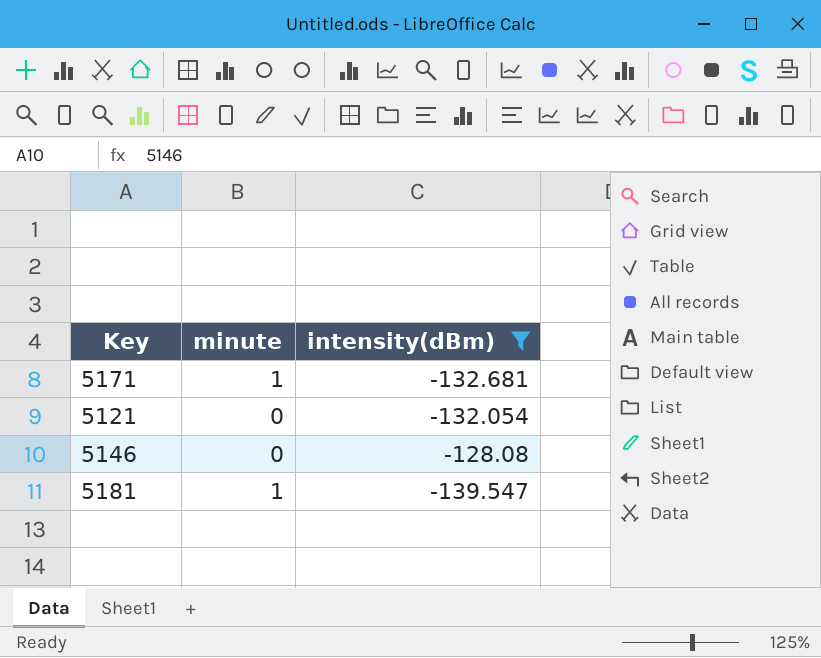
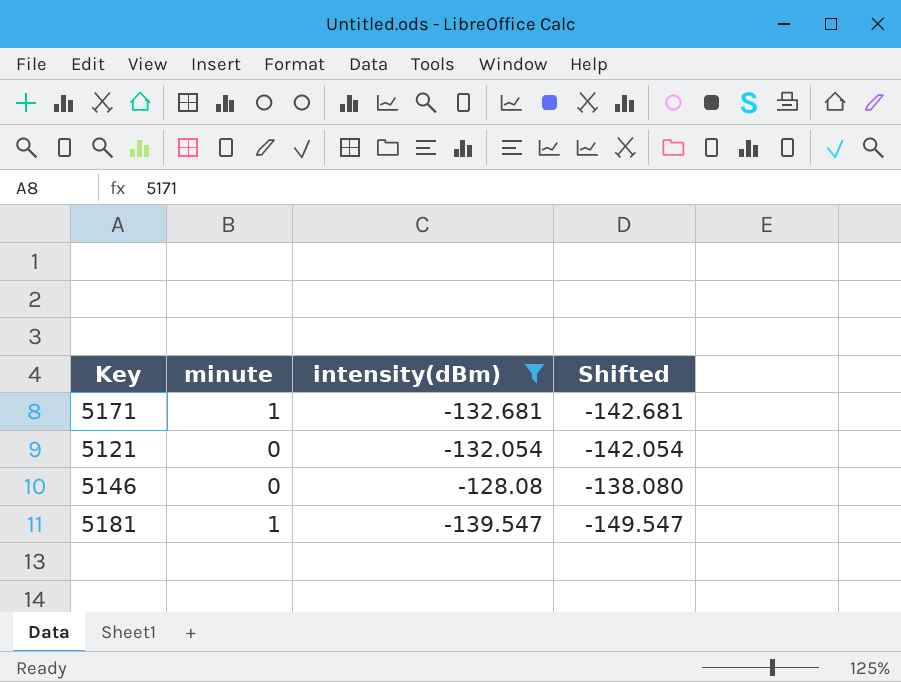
column Shifted | formula: none -> [intensity(dBm)] - 10

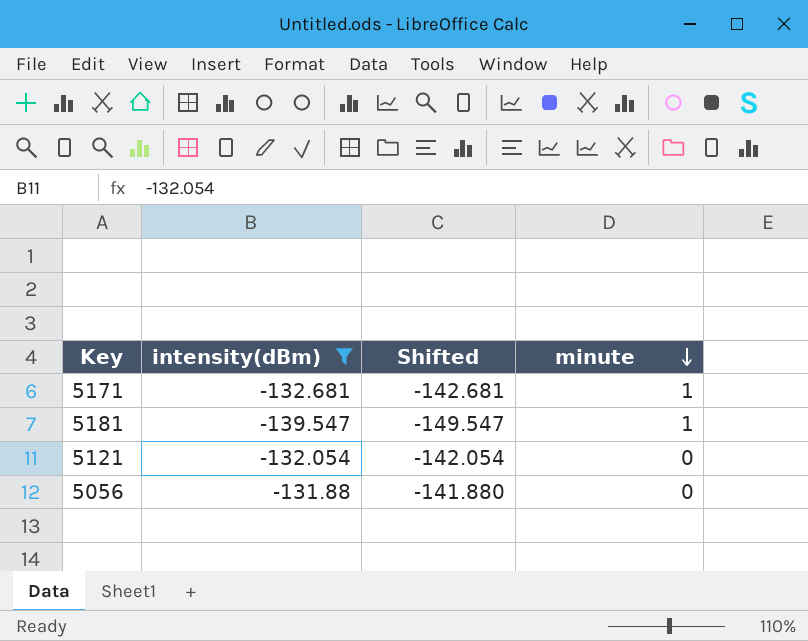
row order: none -> minute descending
column minute | position: 2 -> 4
row 5146: 0 | -128.08 | -138.080 -> none
row 5056: none -> -131.88 | -141.880 | 0

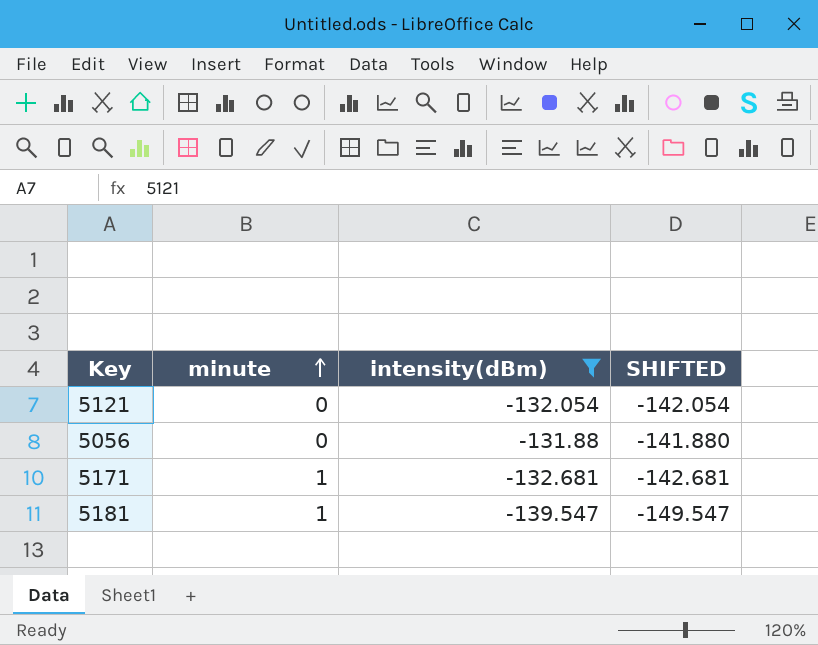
row order: minute descending -> minute ascending
column minute | position: 4 -> 2
column name: Shifted -> SHIFTED

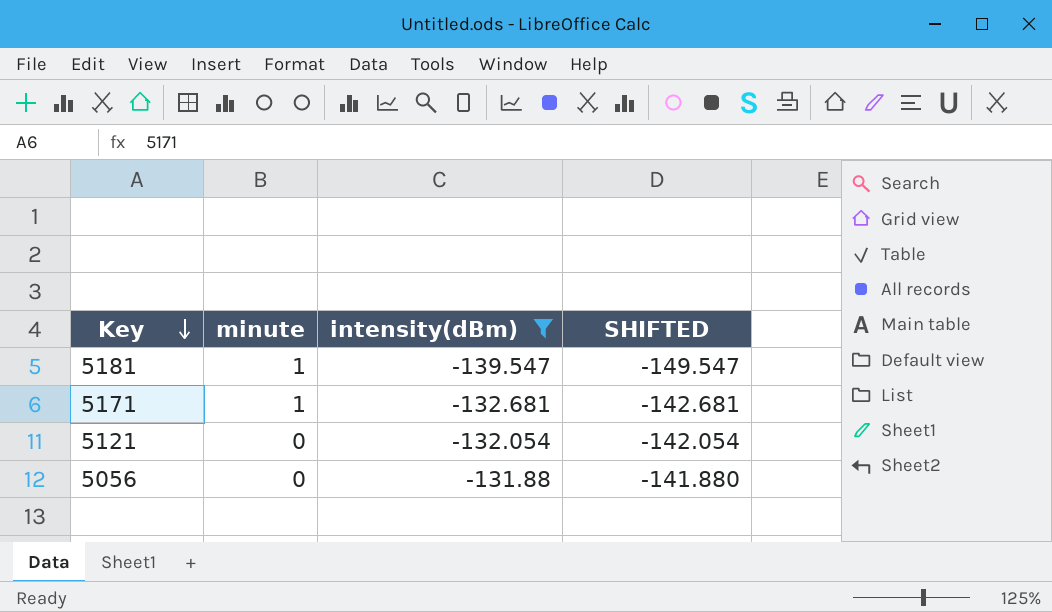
row order: minute ascending -> Key descending

